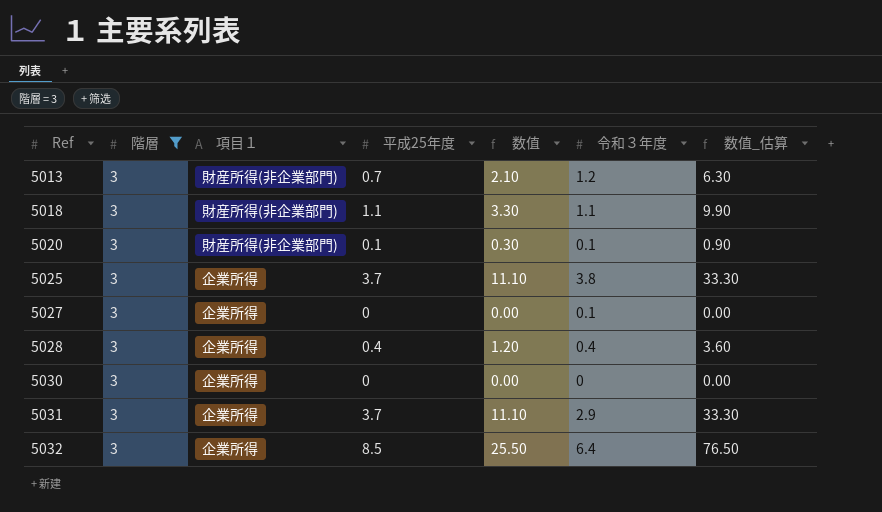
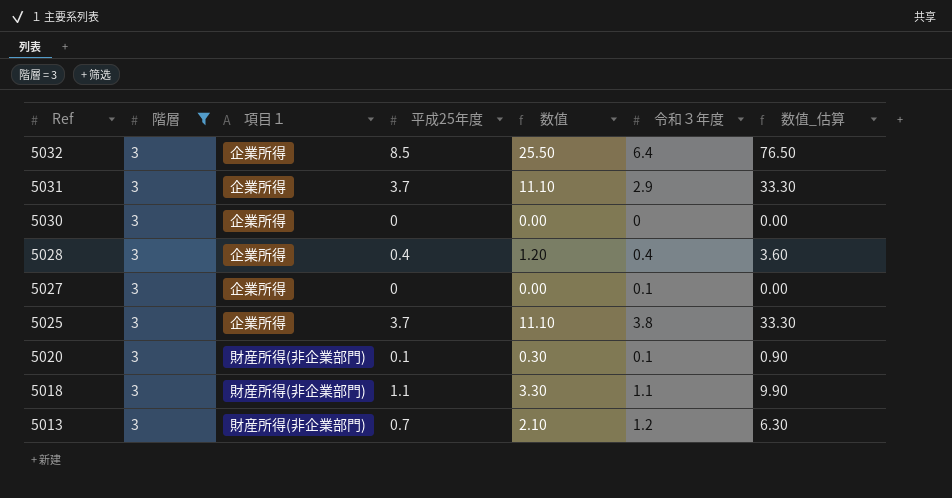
row order: Ref ascending -> Ref descending

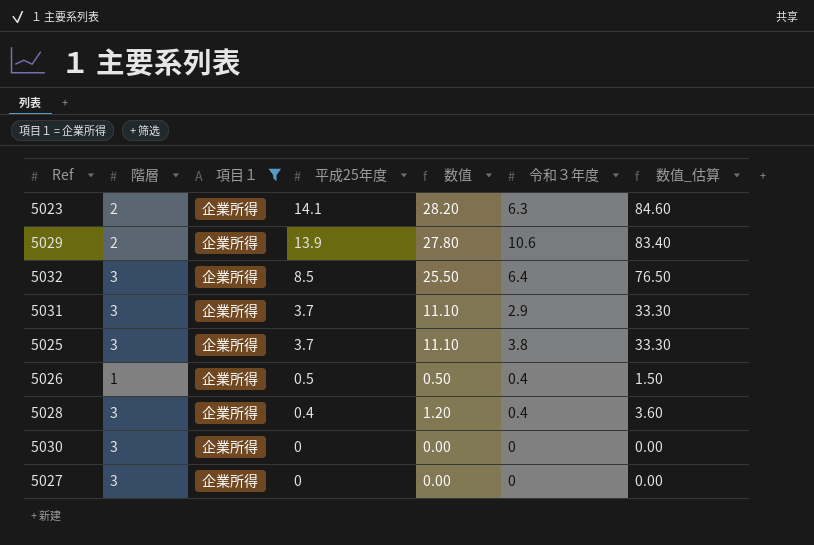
filter: 階層 = 3 -> 項目１ = 企業所得
row order: Ref descending -> 平成25年度 descending
5027 | 令和３年度: 0.1 -> 0

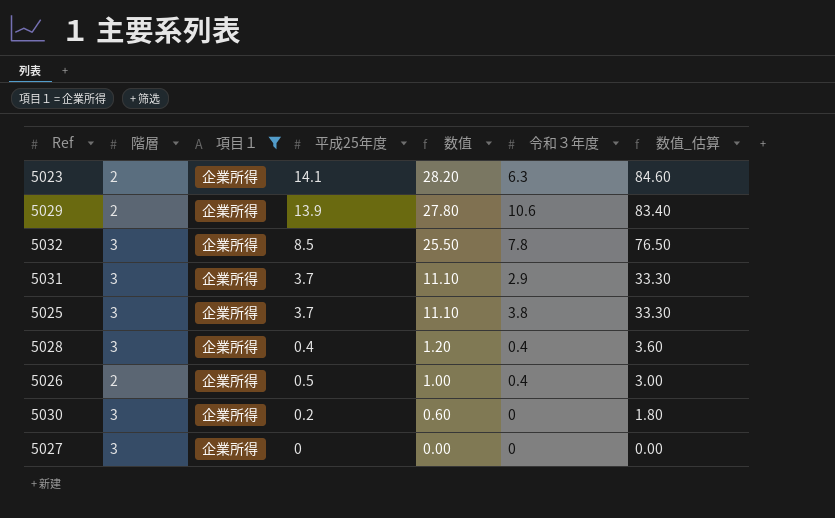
row order: 平成25年度 descending -> 数值 descending
5032 | 令和３年度: 6.4 -> 7.8
5026 | 階層: 1 -> 2
5026 | 数值: 0.50 -> 1.00
5026 | 数值_估算: 1.50 -> 3.00
5030 | 平成25年度: 0 -> 0.2
5030 | 数值: 0.00 -> 0.60
5030 | 数值_估算: 0.00 -> 1.80

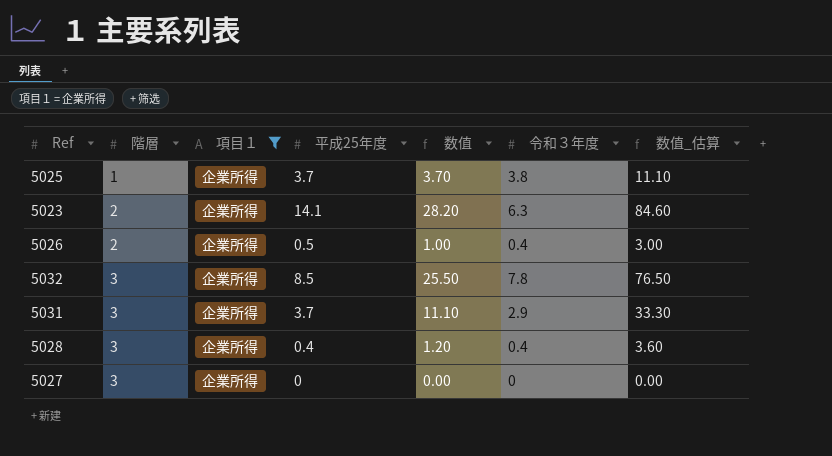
row order: 数值 descending -> 階層 ascending
row 5029: 2 | 企業所得 | 13.9 | 27.80 | 10.6 | 83.40 -> none
row 5030: 3 | 企業所得 | 0.2 | 0.60 | 0 | 1.80 -> none
5025 | 階層: 3 -> 1
5025 | 数值: 11.10 -> 3.70
5025 | 数值_估算: 33.30 -> 11.10

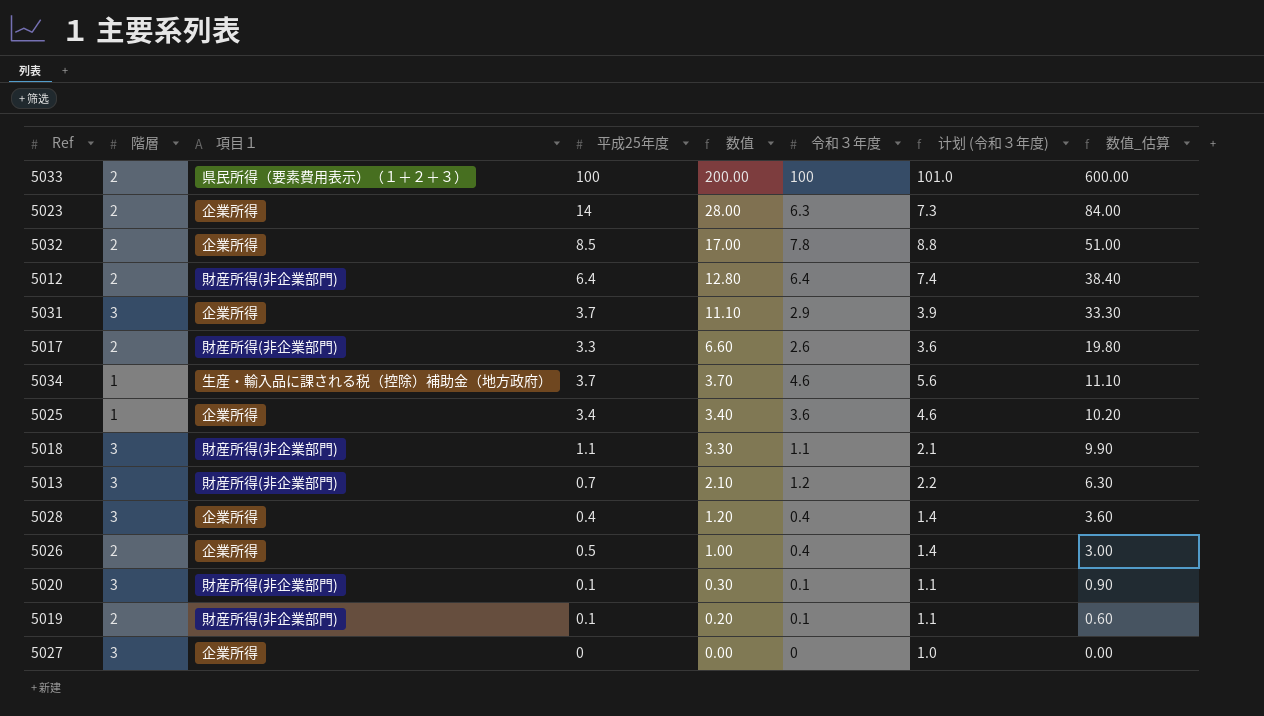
filter: 項目１ = 企業所得 -> none
row order: 階層 ascending -> 数值 descending
column 计划 (令和３年度) | formula: none -> [令和３年度] + 1
5023 | 平成25年度: 14.1 -> 14
5023 | 数值: 28.20 -> 28.00
5023 | 数值_估算: 84.60 -> 84.00
5032 | 階層: 3 -> 2
5032 | 数值: 25.50 -> 17.00
5032 | 数值_估算: 76.50 -> 51.00
5025 | 平成25年度: 3.7 -> 3.4
5025 | 数值: 3.70 -> 3.40
5025 | 令和３年度: 3.8 -> 3.6
5025 | 数值_估算: 11.10 -> 10.20

